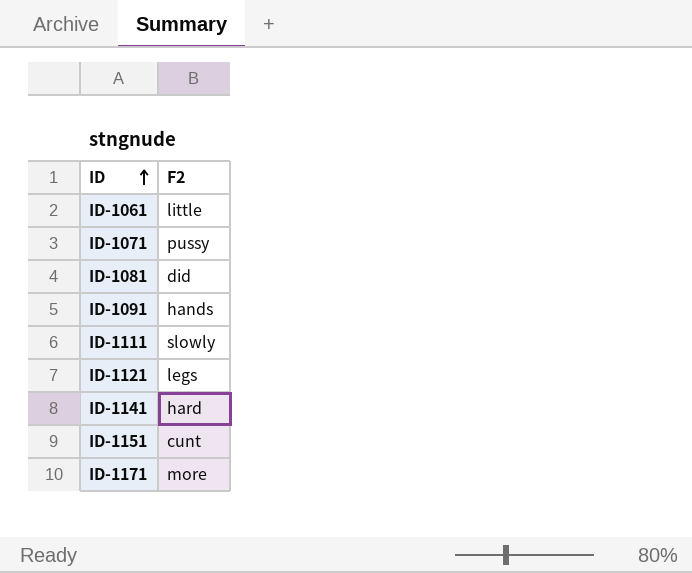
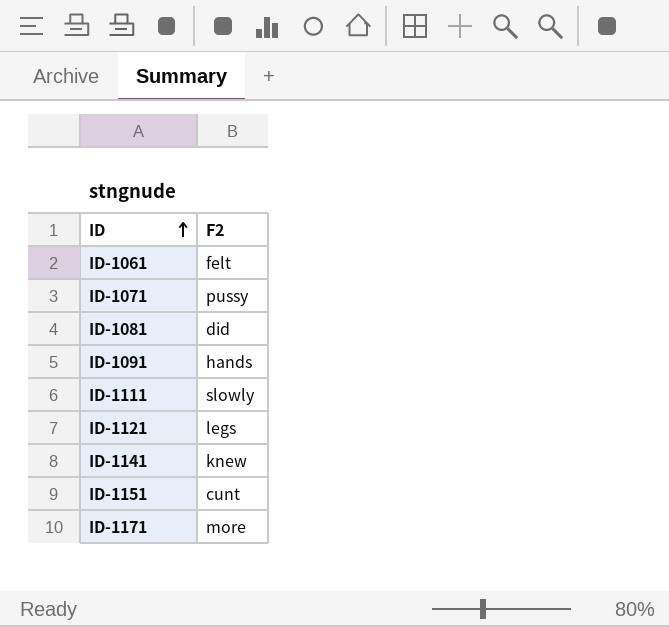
ID-1061 | F2: little -> felt
ID-1141 | F2: hard -> knew

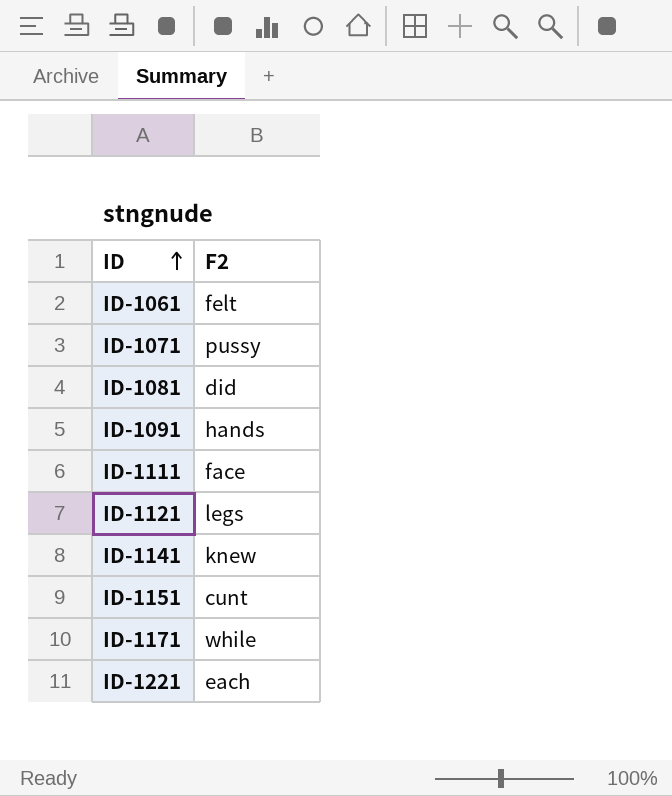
ID-1111 | F2: slowly -> face
ID-1171 | F2: more -> while
row ID-1221: none -> each

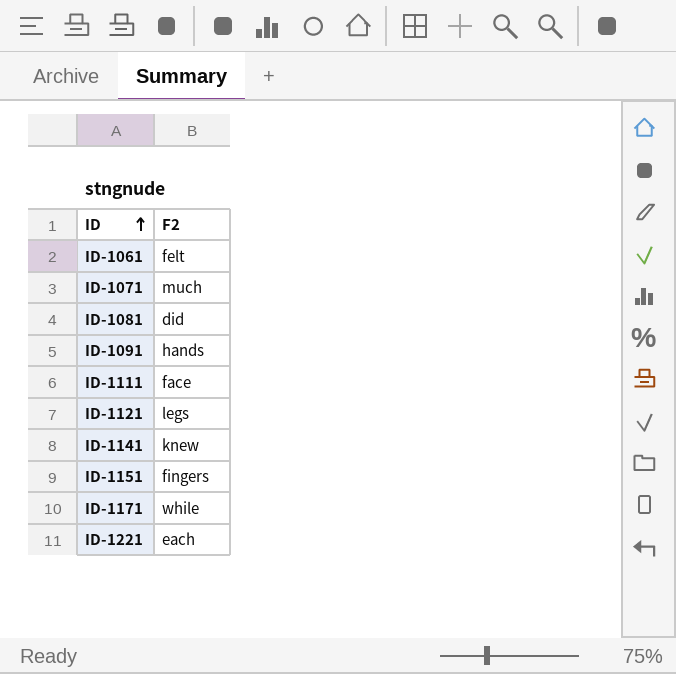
ID-1071 | F2: pussy -> much
ID-1151 | F2: cunt -> fingers

